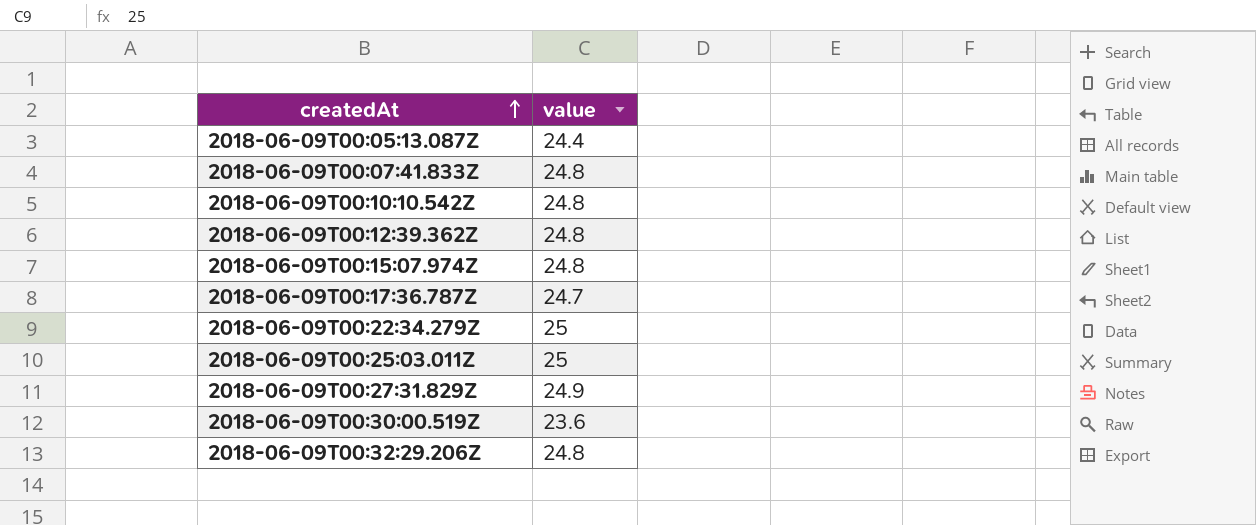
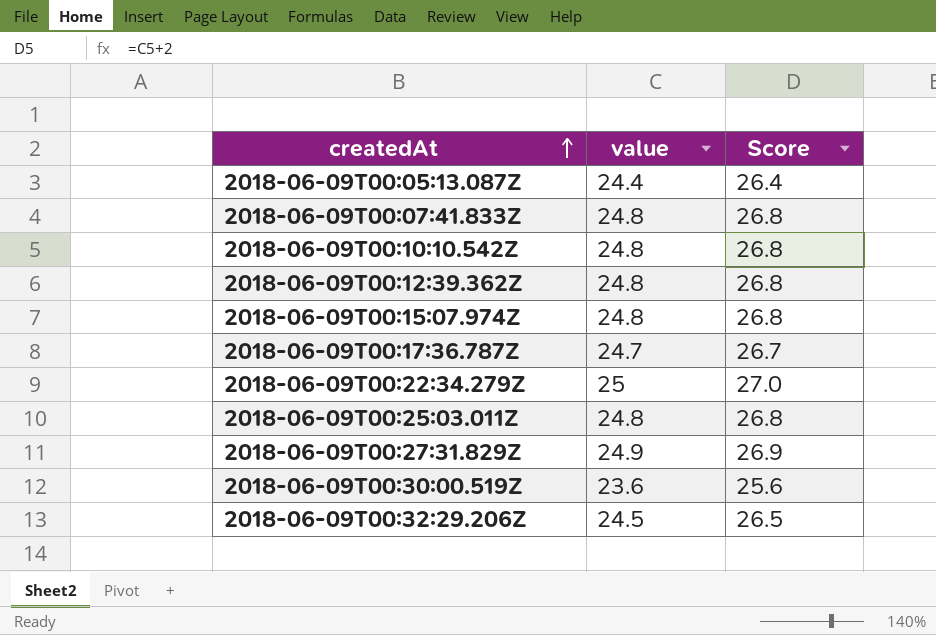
column Score | formula: none -> [value] + 2
2018-06-09T00:25:03.011Z | value: 25 -> 24.8
2018-06-09T00:32:29.206Z | value: 24.8 -> 24.5

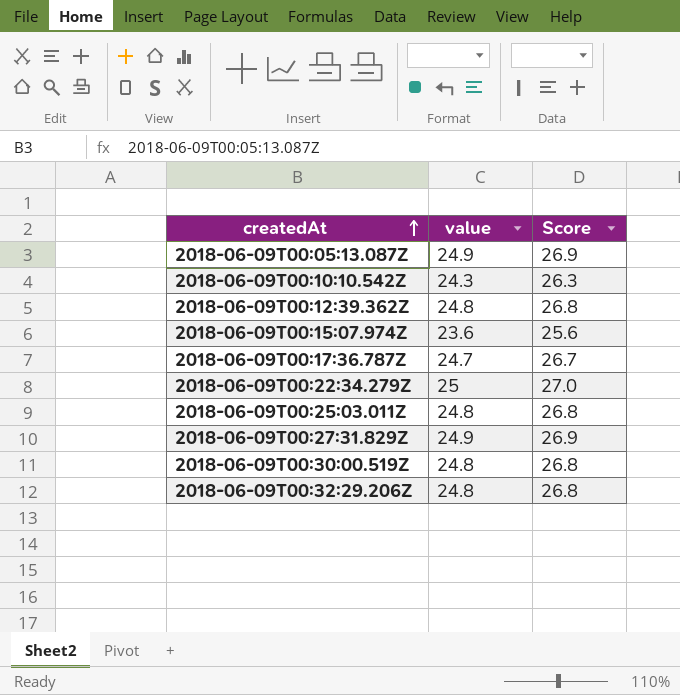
row 2018-06-09T00:07:41.833Z: 24.8 | 26.8 -> none
2018-06-09T00:05:13.087Z | value: 24.4 -> 24.9
2018-06-09T00:05:13.087Z | Score: 26.4 -> 26.9
2018-06-09T00:10:10.542Z | value: 24.8 -> 24.3
2018-06-09T00:10:10.542Z | Score: 26.8 -> 26.3
2018-06-09T00:15:07.974Z | value: 24.8 -> 23.6
2018-06-09T00:15:07.974Z | Score: 26.8 -> 25.6
2018-06-09T00:30:00.519Z | value: 23.6 -> 24.8
2018-06-09T00:30:00.519Z | Score: 25.6 -> 26.8
2018-06-09T00:32:29.206Z | value: 24.5 -> 24.8
2018-06-09T00:32:29.206Z | Score: 26.5 -> 26.8

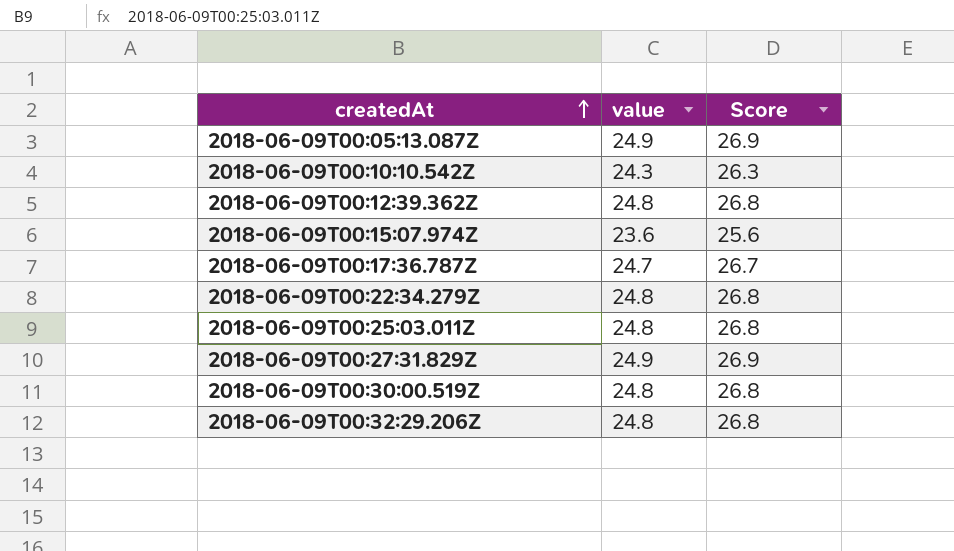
2018-06-09T00:22:34.279Z | value: 25 -> 24.8
2018-06-09T00:22:34.279Z | Score: 27.0 -> 26.8

